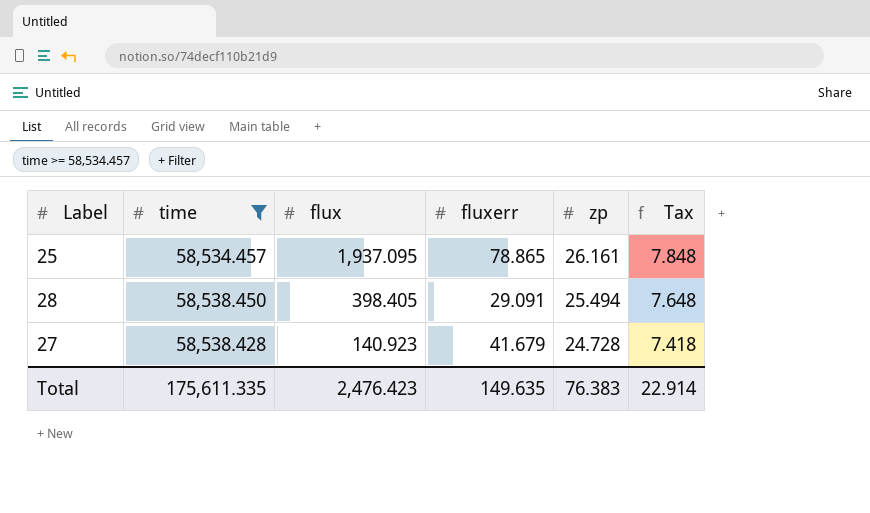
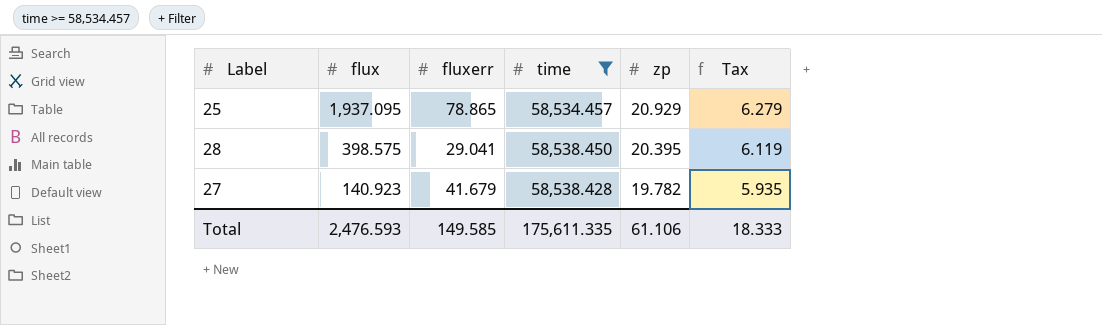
column time | position: 2 -> 4
25 | zp: 26.161 -> 20.929
25 | Tax: 7.848 -> 6.279
28 | flux: 398.405 -> 398.575
28 | fluxerr: 29.091 -> 29.041
28 | zp: 25.494 -> 20.395
28 | Tax: 7.648 -> 6.119
27 | zp: 24.728 -> 19.782
27 | Tax: 7.418 -> 5.935
Total | flux: 2,476.423 -> 2,476.593
Total | fluxerr: 149.635 -> 149.585
Total | zp: 76.383 -> 61.106
Total | Tax: 22.914 -> 18.333

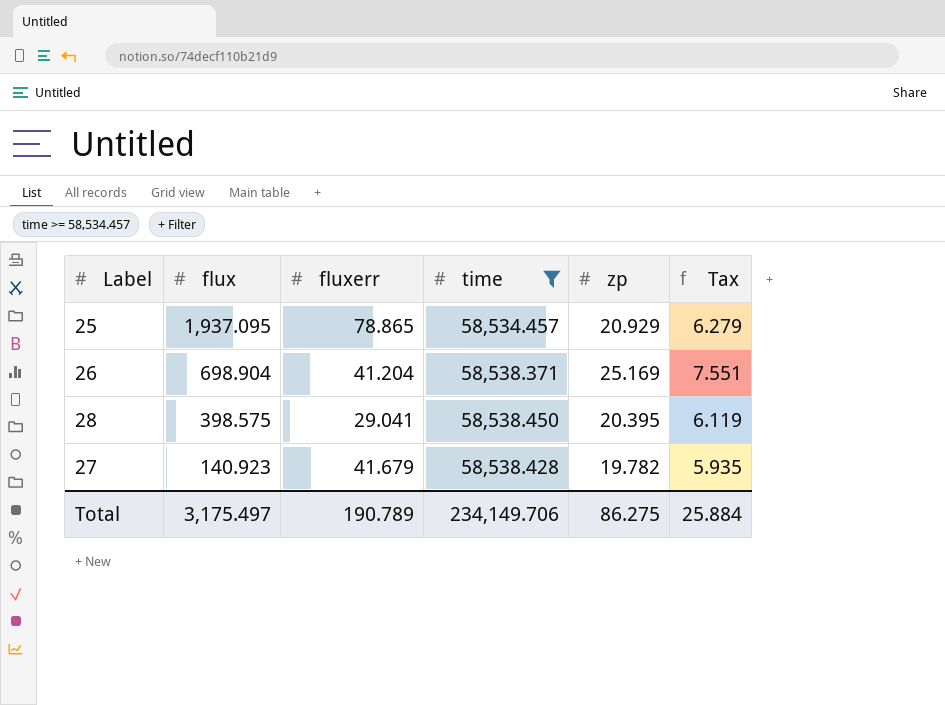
row 26: none -> 698.904 | 41.204 | 58,538.371 | 25.169 | 7.551
Total | flux: 2,476.593 -> 3,175.497
Total | fluxerr: 149.585 -> 190.789
Total | time: 175,611.335 -> 234,149.706
Total | zp: 61.106 -> 86.275
Total | Tax: 18.333 -> 25.884

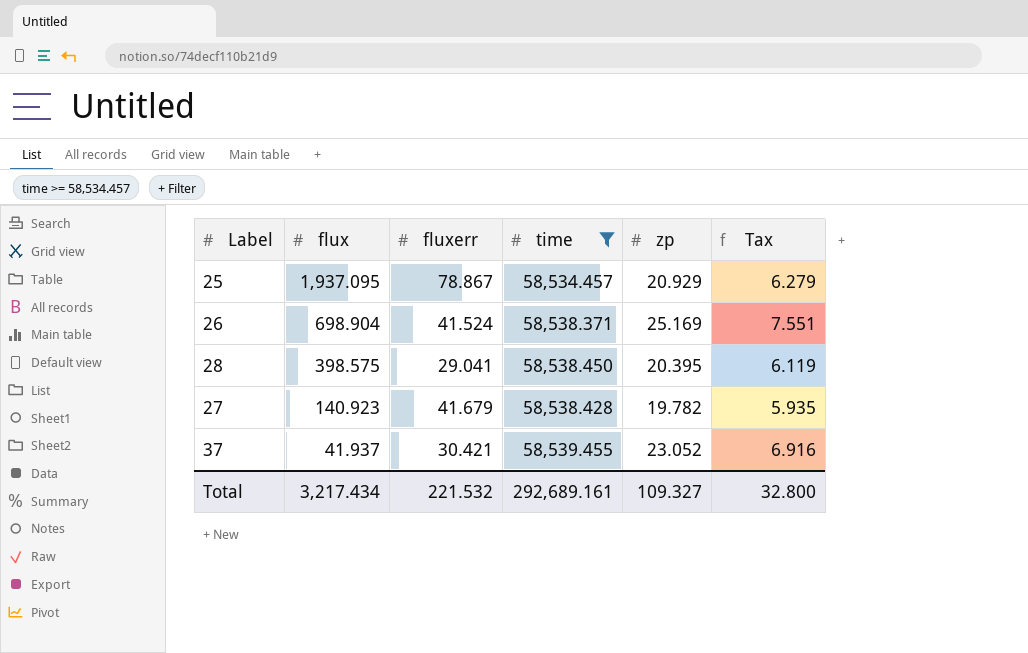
25 | fluxerr: 78.865 -> 78.867
26 | fluxerr: 41.204 -> 41.524
row 37: none -> 41.937 | 30.421 | 58,539.455 | 23.052 | 6.916
Total | flux: 3,175.497 -> 3,217.434
Total | fluxerr: 190.789 -> 221.532
Total | time: 234,149.706 -> 292,689.161
Total | zp: 86.275 -> 109.327
Total | Tax: 25.884 -> 32.800

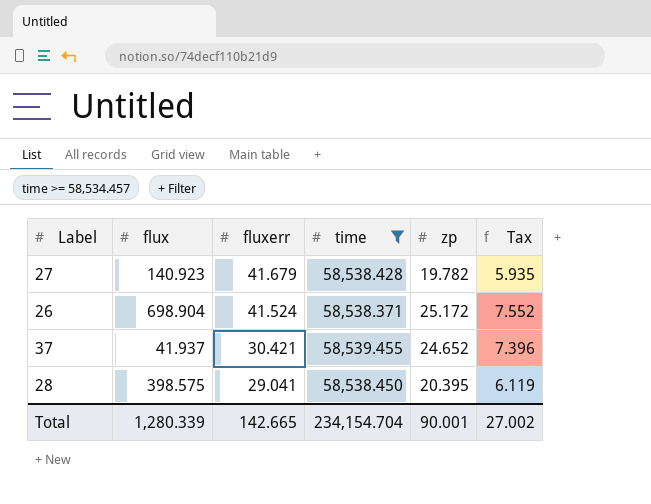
row order: flux descending -> fluxerr descending
row 25: 1,937.095 | 78.867 | 58,534.457 | 20.929 | 6.279 -> none
26 | zp: 25.169 -> 25.172
26 | Tax: 7.551 -> 7.552
37 | zp: 23.052 -> 24.652
37 | Tax: 6.916 -> 7.396
Total | flux: 3,217.434 -> 1,280.339
Total | fluxerr: 221.532 -> 142.665
Total | time: 292,689.161 -> 234,154.704
Total | zp: 109.327 -> 90.001
Total | Tax: 32.800 -> 27.002

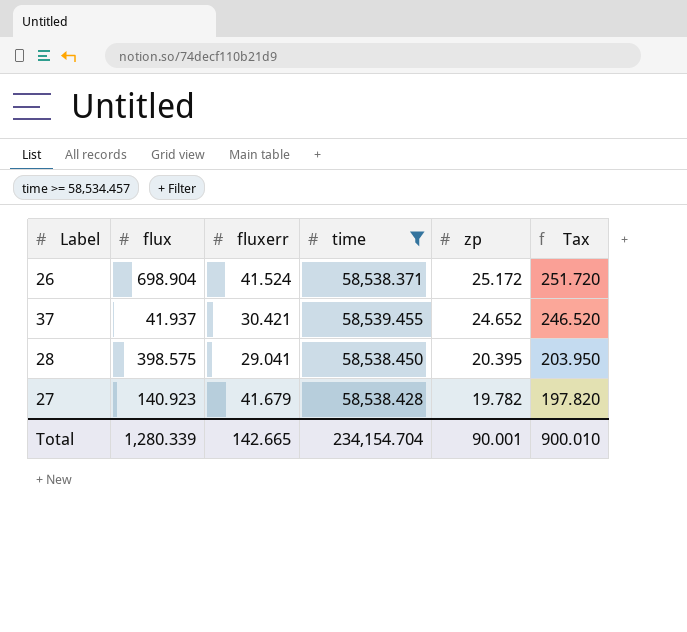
row order: fluxerr descending -> zp descending
column Tax | formula: [zp] * 0.3 -> [zp] * 10
Total | Tax: 27.002 -> 900.010

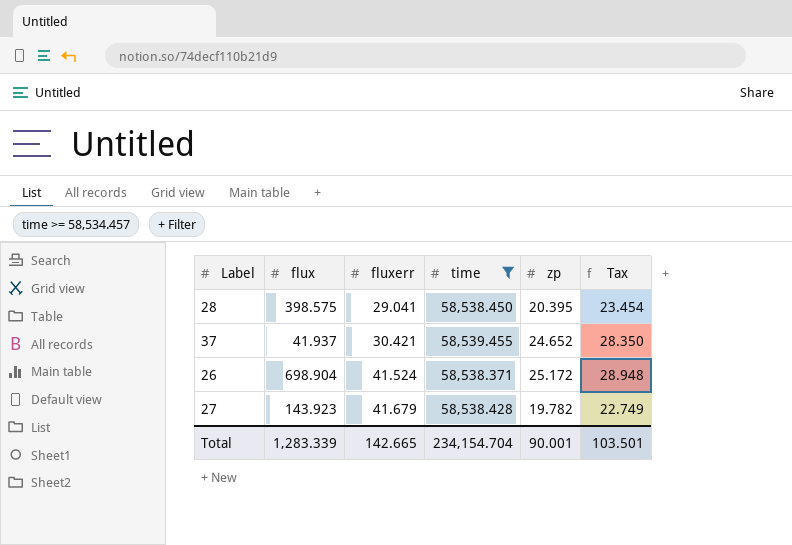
row order: zp descending -> fluxerr ascending
column Tax | formula: [zp] * 10 -> [zp] * 1.15
27 | flux: 140.923 -> 143.923
Total | flux: 1,280.339 -> 1,283.339
Total | Tax: 900.010 -> 103.501

